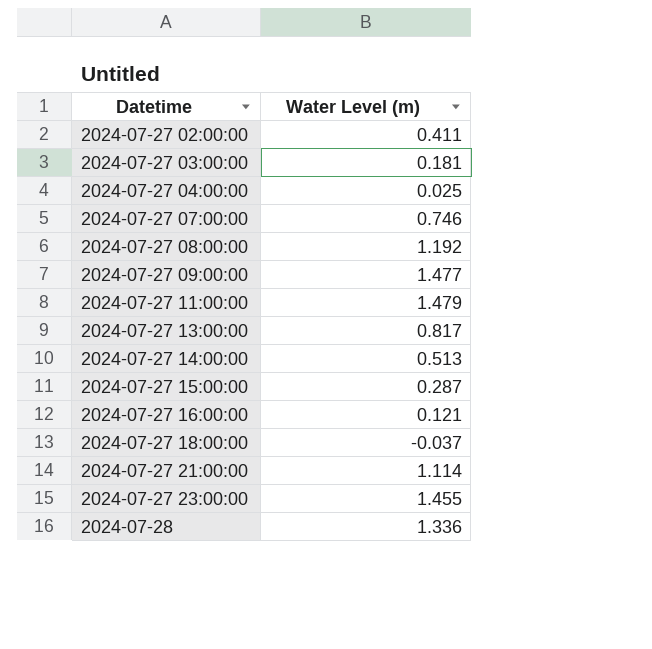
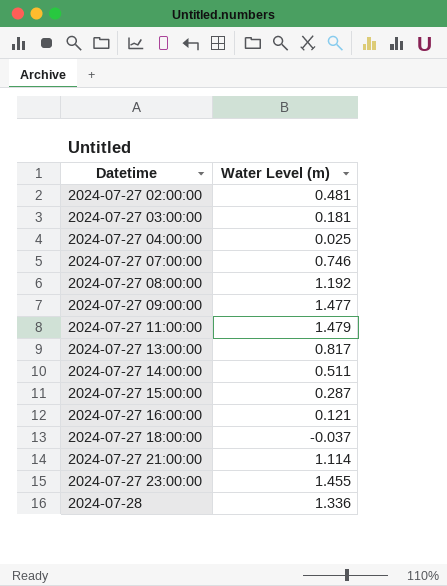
2024-07-27 02:00:00 | Water Level (m): 0.411 -> 0.481
2024-07-27 14:00:00 | Water Level (m): 0.513 -> 0.511

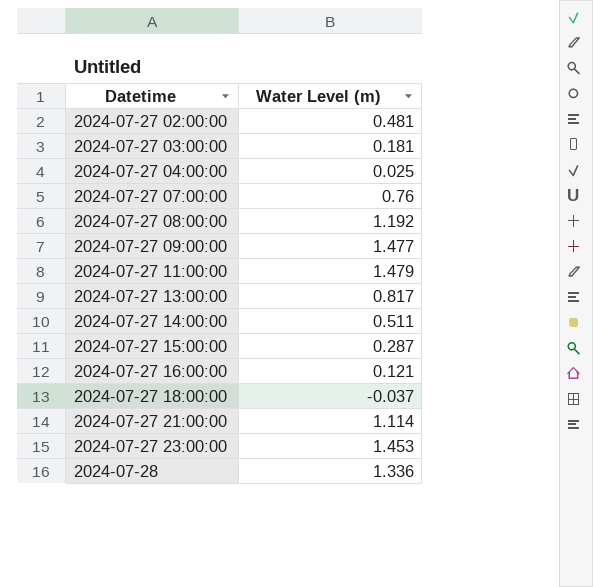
2024-07-27 07:00:00 | Water Level (m): 0.746 -> 0.76
2024-07-27 23:00:00 | Water Level (m): 1.455 -> 1.453

